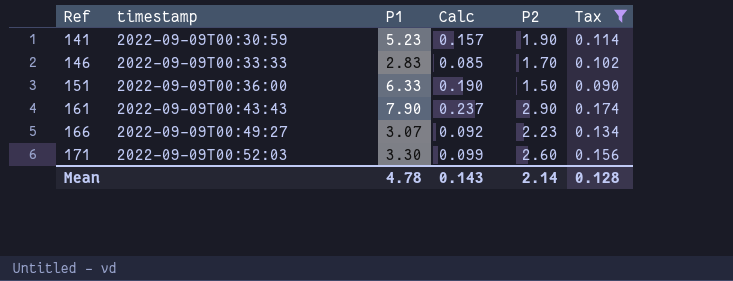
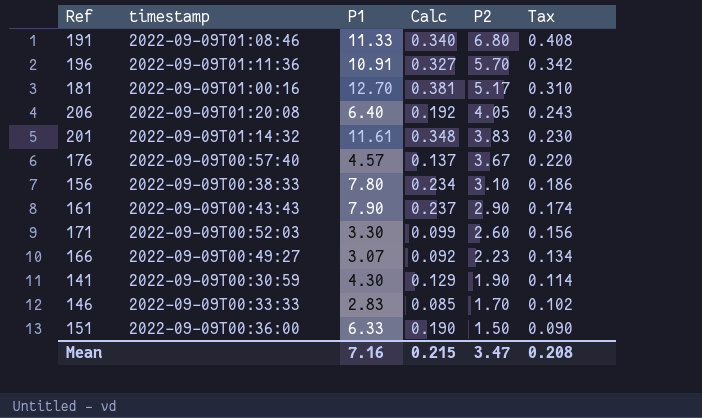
filter: Tax <= 0.174 -> none
row order: Ref ascending -> P2 descending
141 | P1: 5.23 -> 4.30
141 | Calc: 0.157 -> 0.129
Mean | P1: 4.78 -> 7.16
Mean | Calc: 0.143 -> 0.215
Mean | P2: 2.14 -> 3.47
Mean | Tax: 0.128 -> 0.208

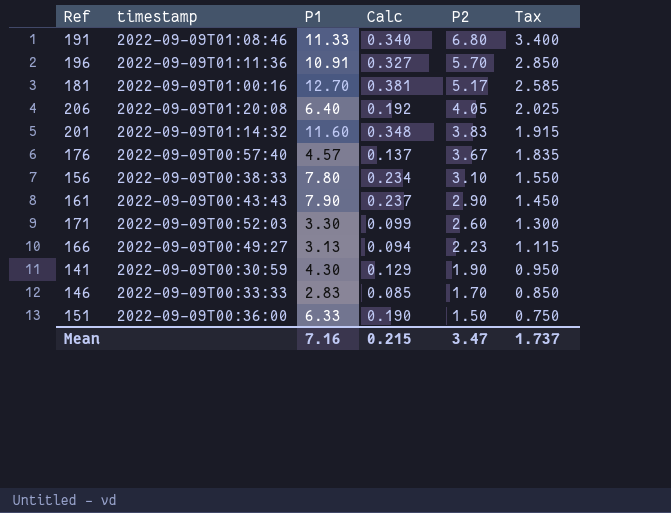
column Tax | formula: [P2] * 0.06 -> [P2] * 0.5
201 | P1: 11.61 -> 11.60
166 | P1: 3.07 -> 3.13
166 | Calc: 0.092 -> 0.094
Mean | Tax: 0.208 -> 1.737

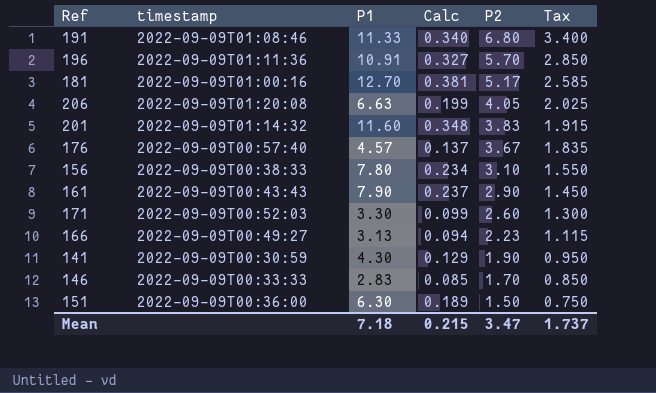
206 | P1: 6.40 -> 6.63
206 | Calc: 0.192 -> 0.199
151 | P1: 6.33 -> 6.30
151 | Calc: 0.190 -> 0.189
Mean | P1: 7.16 -> 7.18

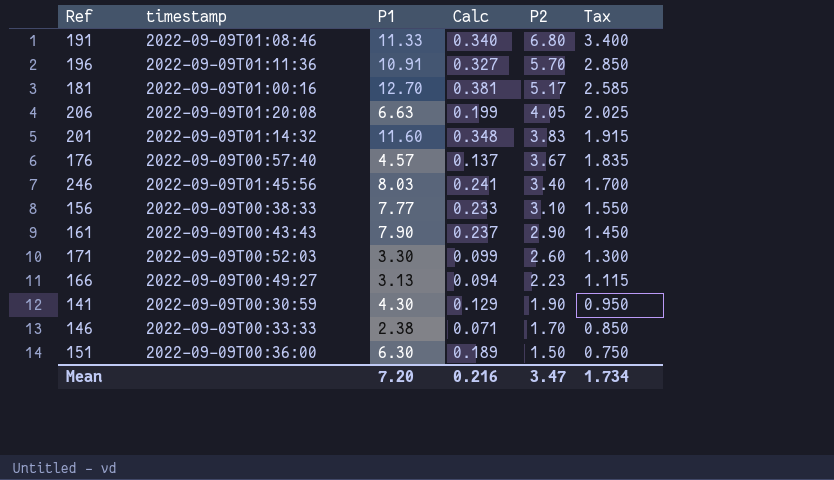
row 246: none -> 2022-09-09T01:45:56 | 8.03 | 0.241 | 3.40 | 1.700
156 | P1: 7.80 -> 7.77
156 | Calc: 0.234 -> 0.233
146 | P1: 2.83 -> 2.38
146 | Calc: 0.085 -> 0.071
Mean | P1: 7.18 -> 7.20
Mean | Calc: 0.215 -> 0.216
Mean | Tax: 1.737 -> 1.734

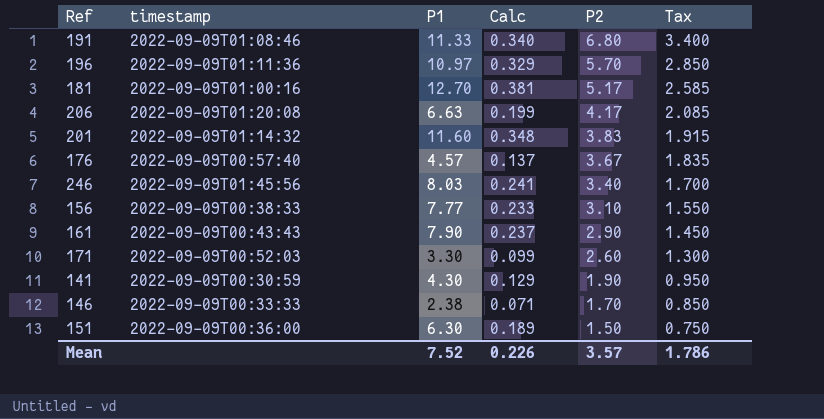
row 166: 2022-09-09T00:49:27 | 3.13 | 0.094 | 2.23 | 1.115 -> none
196 | P1: 10.91 -> 10.97
196 | Calc: 0.327 -> 0.329
206 | P2: 4.05 -> 4.17
206 | Tax: 2.025 -> 2.085
Mean | P1: 7.20 -> 7.52
Mean | Calc: 0.216 -> 0.226
Mean | P2: 3.47 -> 3.57
Mean | Tax: 1.734 -> 1.786

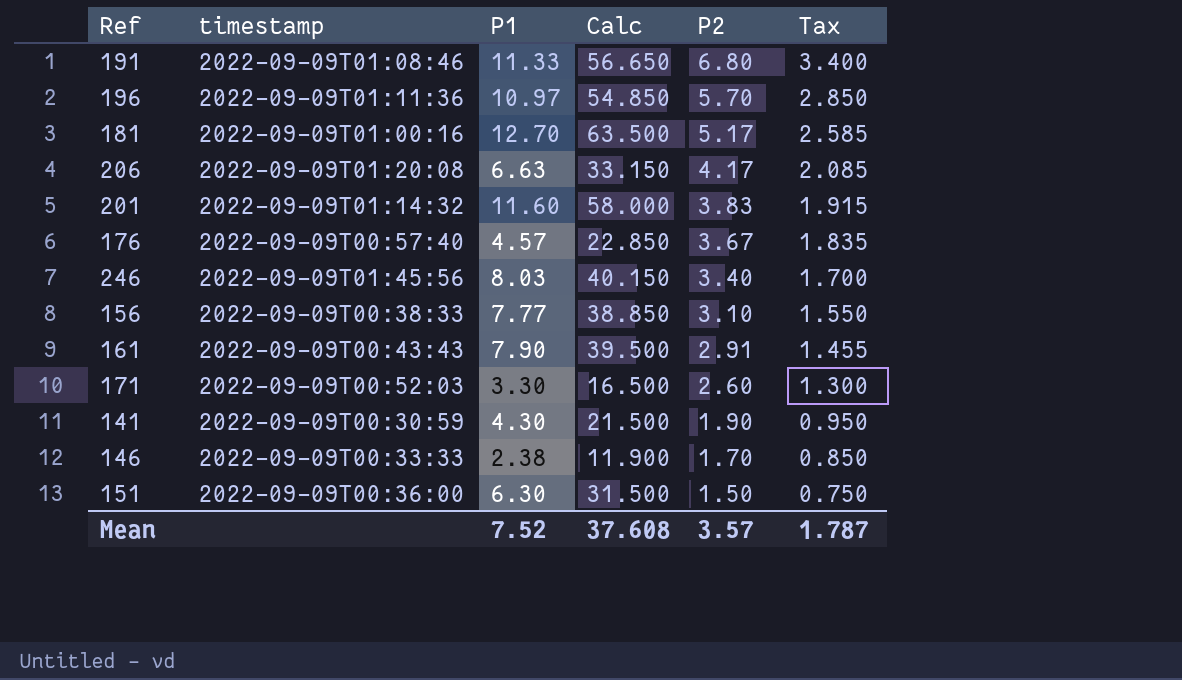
column Calc | formula: [P1] * 0.03 -> [P1] * 5
161 | P2: 2.90 -> 2.91
161 | Tax: 1.450 -> 1.455
Mean | Calc: 0.226 -> 37.608
Mean | Tax: 1.786 -> 1.787

